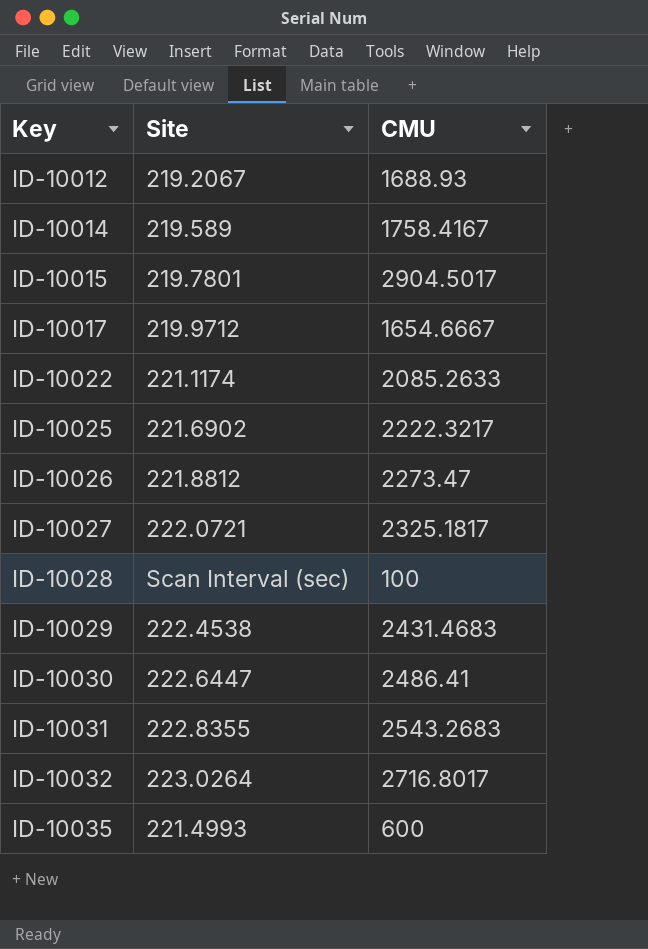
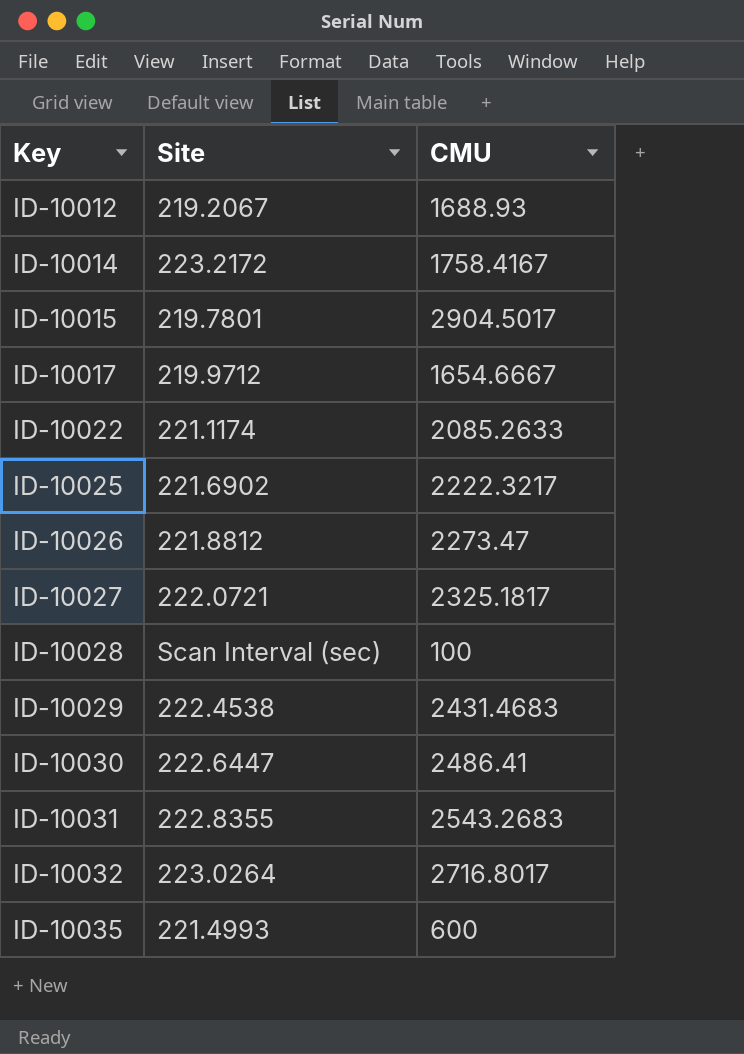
ID-10014 | Site: 219.589 -> 223.2172

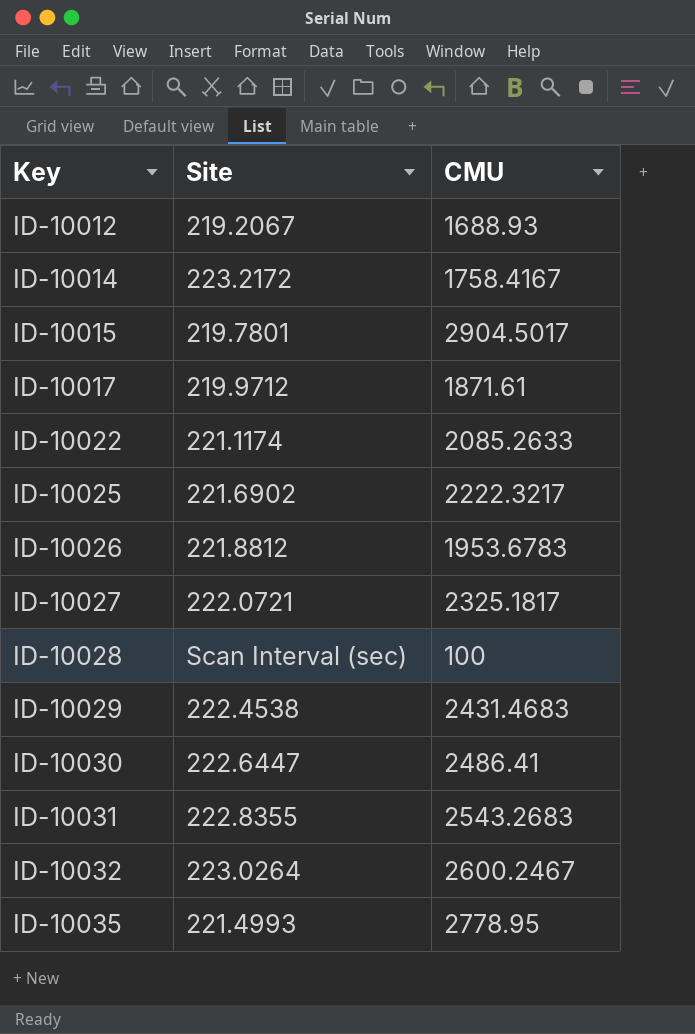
ID-10017 | CMU: 1654.6667 -> 1871.61
ID-10026 | CMU: 2273.47 -> 1953.6783
ID-10032 | CMU: 2716.8017 -> 2600.2467
ID-10035 | CMU: 600 -> 2778.95

